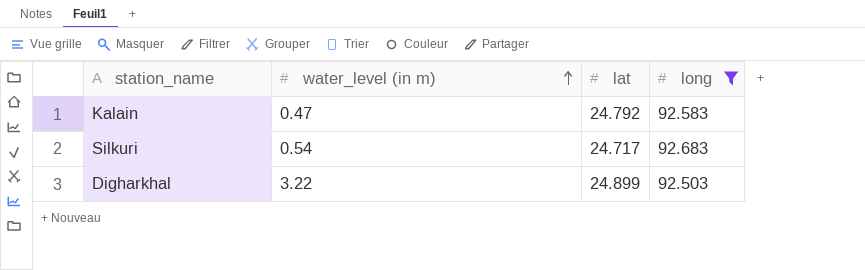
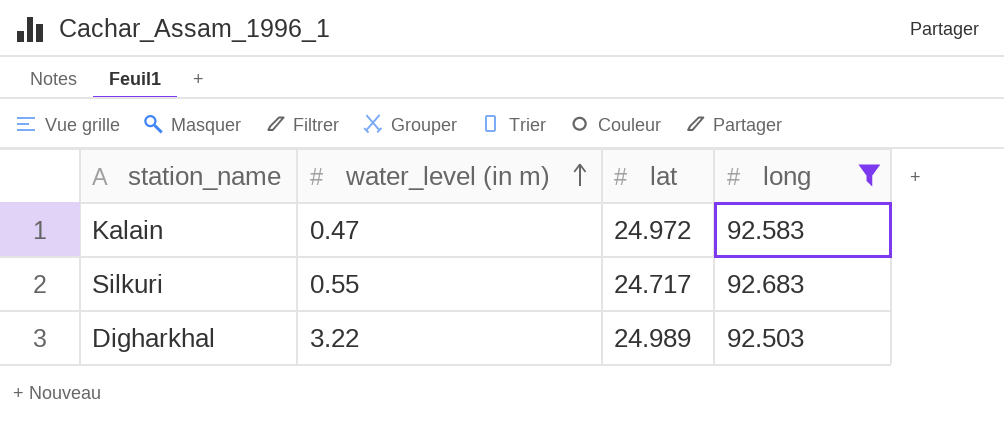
Kalain | lat: 24.792 -> 24.972
Silkuri | water_level (in m): 0.54 -> 0.55
Digharkhal | lat: 24.899 -> 24.989

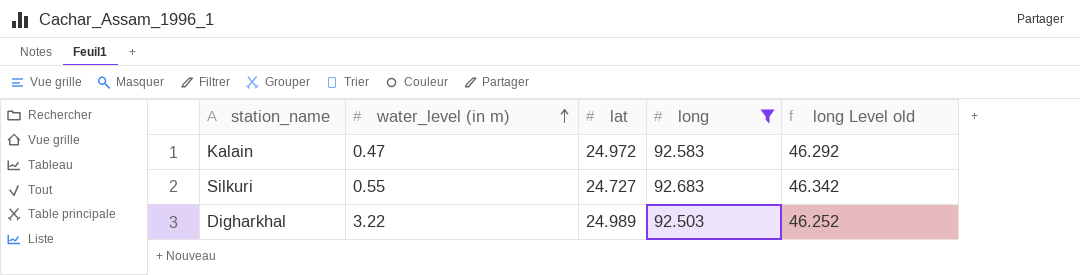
column long Level old | formula: none -> [long] * 0.5
Silkuri | lat: 24.717 -> 24.727

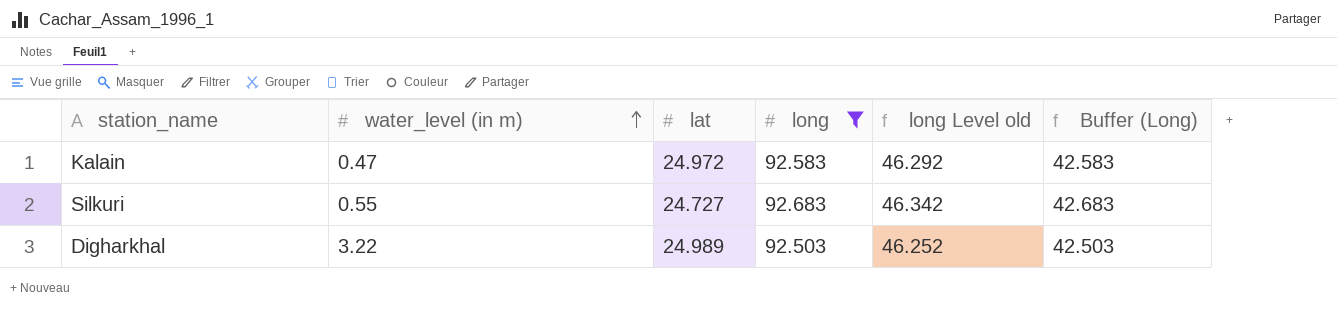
column Buffer (Long) | formula: none -> [long] - 50

